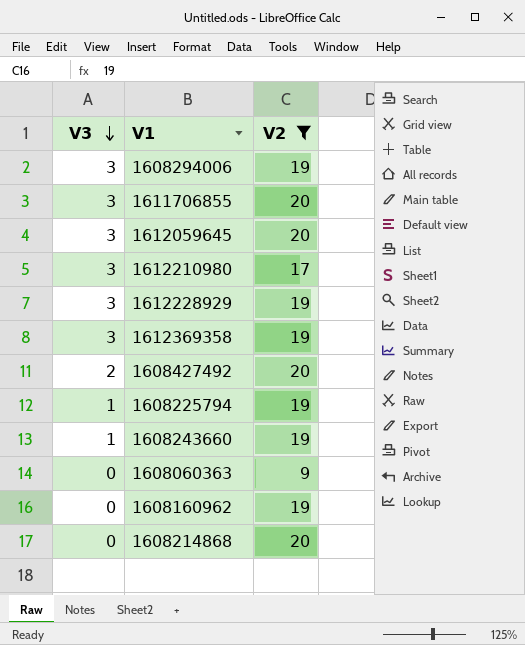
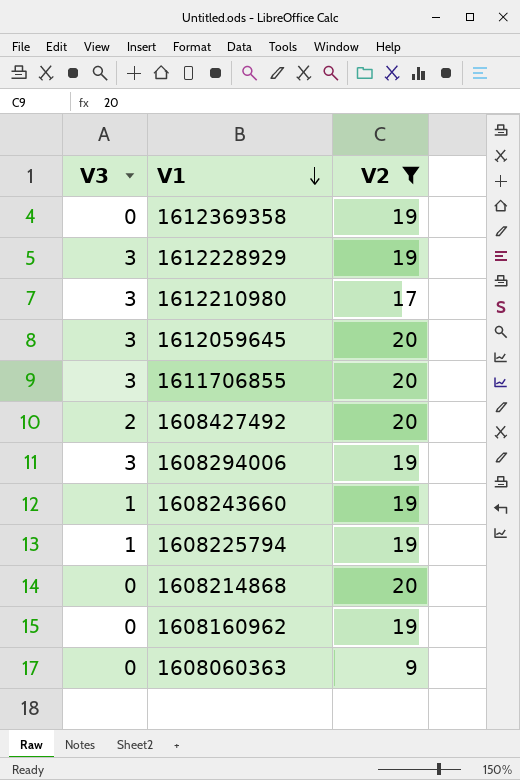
row order: V3 descending -> V1 descending
1612369358 | V3: 3 -> 0

